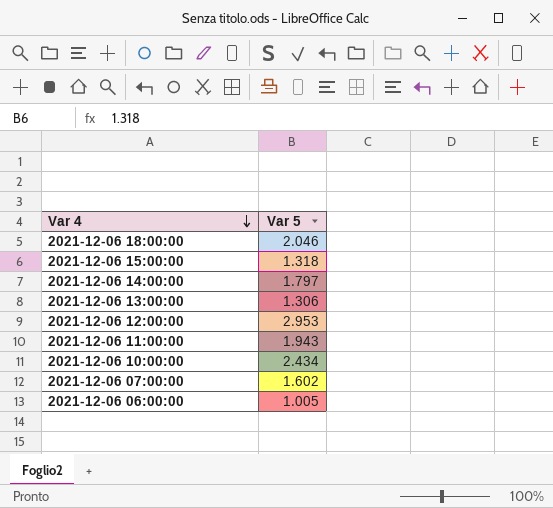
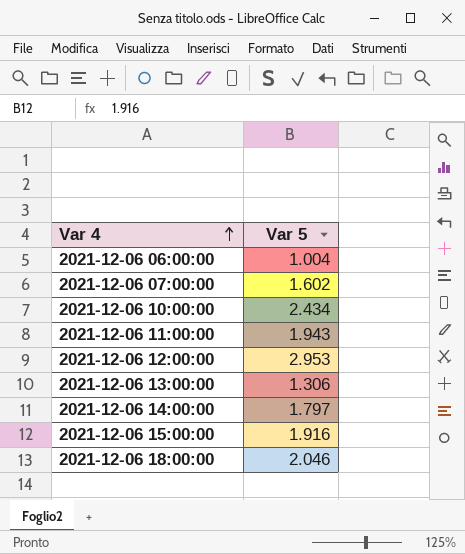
row order: Var 4 descending -> Var 4 ascending
2021-12-06 06:00:00 | Var 5: 1.005 -> 1.004
2021-12-06 15:00:00 | Var 5: 1.318 -> 1.916

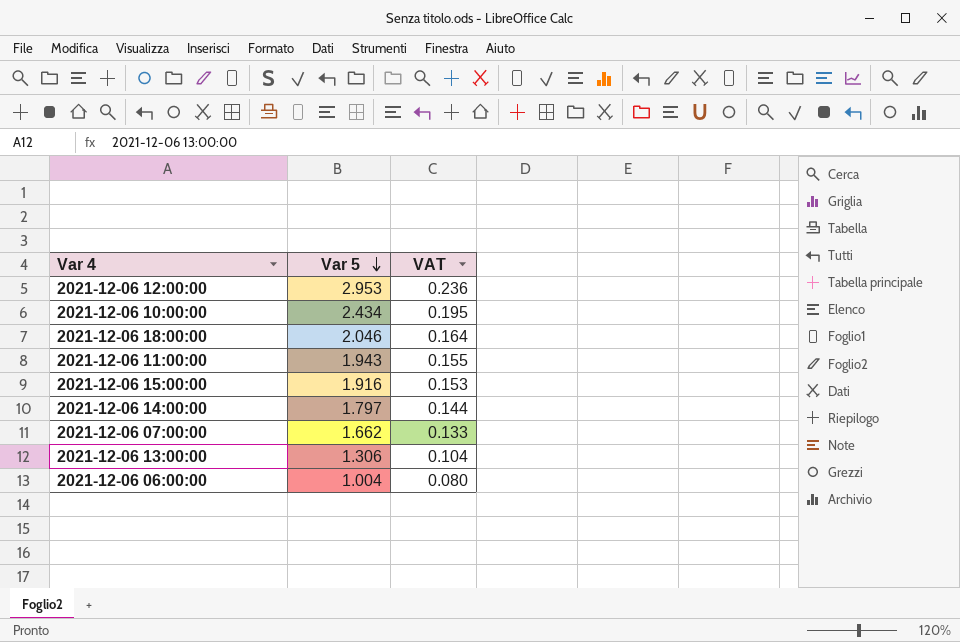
row order: Var 4 ascending -> Var 5 descending
column VAT | formula: none -> [Var 5] * 0.08
2021-12-06 07:00:00 | Var 5: 1.602 -> 1.662

